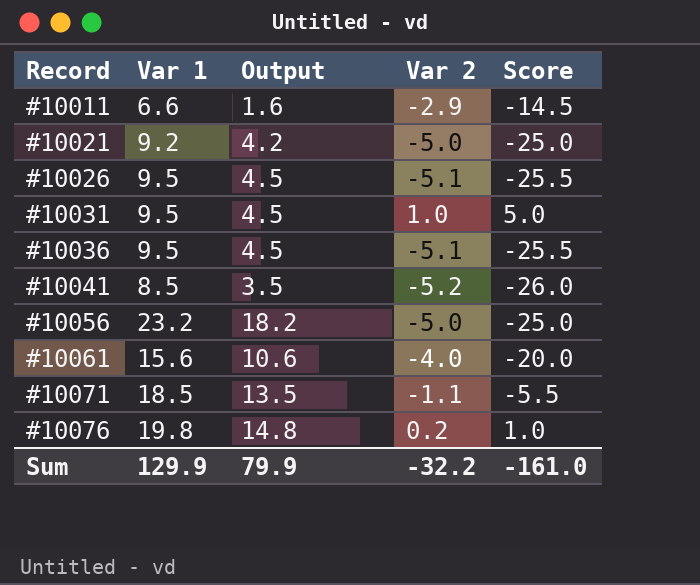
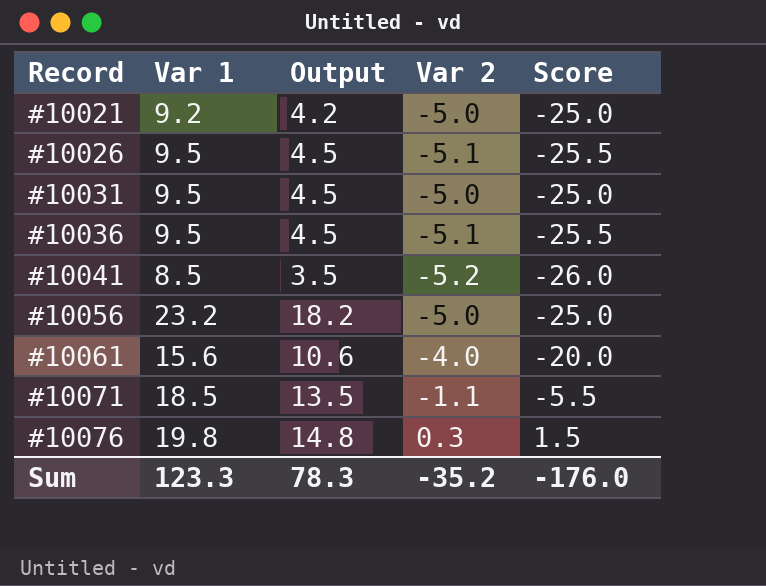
row #10011: 6.6 | 1.6 | -2.9 | -14.5 -> none
#10031 | Var 2: 1.0 -> -5.0
#10031 | Score: 5.0 -> -25.0
#10076 | Var 2: 0.2 -> 0.3
#10076 | Score: 1.0 -> 1.5
Sum | Var 1: 129.9 -> 123.3
Sum | Output: 79.9 -> 78.3
Sum | Var 2: -32.2 -> -35.2
Sum | Score: -161.0 -> -176.0

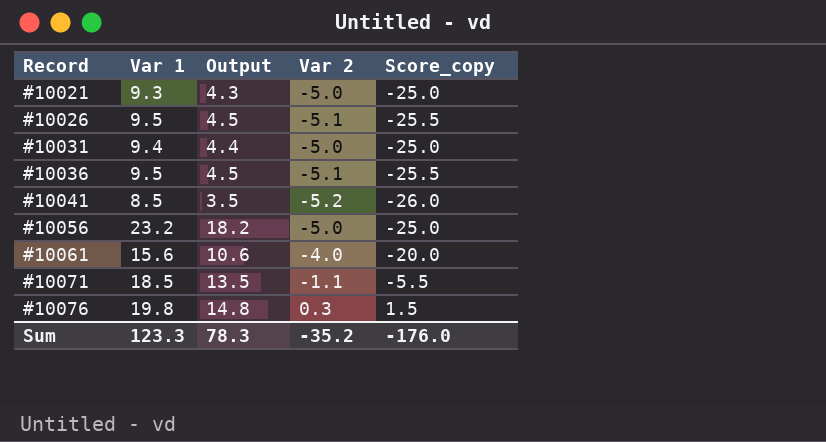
column name: Score -> Score_copy
#10021 | Var 1: 9.2 -> 9.3
#10021 | Output: 4.2 -> 4.3
#10031 | Var 1: 9.5 -> 9.4
#10031 | Output: 4.5 -> 4.4

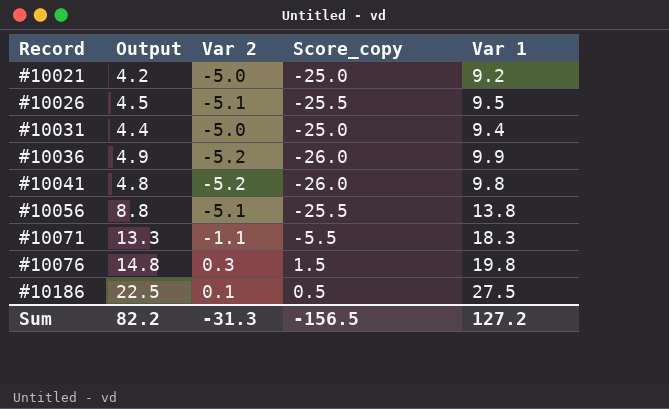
column Var 1 | position: 2 -> 5
row #10061: 15.6 | 10.6 | -4.0 | -20.0 -> none
#10021 | Output: 4.3 -> 4.2
#10021 | Var 1: 9.3 -> 9.2
#10036 | Output: 4.5 -> 4.9
#10036 | Var 2: -5.1 -> -5.2
#10036 | Score_copy: -25.5 -> -26.0
#10036 | Var 1: 9.5 -> 9.9
#10041 | Output: 3.5 -> 4.8
#10041 | Var 1: 8.5 -> 9.8
#10056 | Output: 18.2 -> 8.8
#10056 | Var 2: -5.0 -> -5.1
#10056 | Score_copy: -25.0 -> -25.5
#10056 | Var 1: 23.2 -> 13.8
#10071 | Output: 13.5 -> 13.3
#10071 | Var 1: 18.5 -> 18.3
row #10186: none -> 22.5 | 0.1 | 0.5 | 27.5
Sum | Output: 78.3 -> 82.2
Sum | Var 2: -35.2 -> -31.3
Sum | Score_copy: -176.0 -> -156.5
Sum | Var 1: 123.3 -> 127.2

